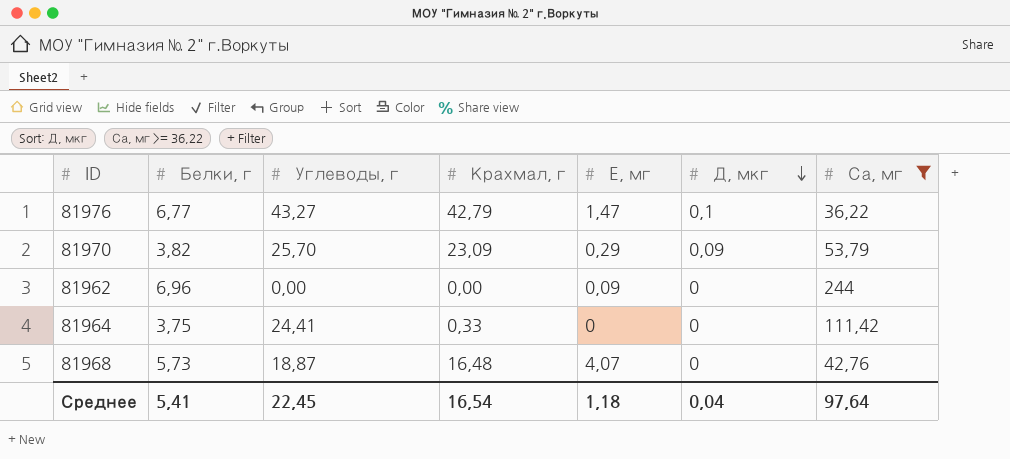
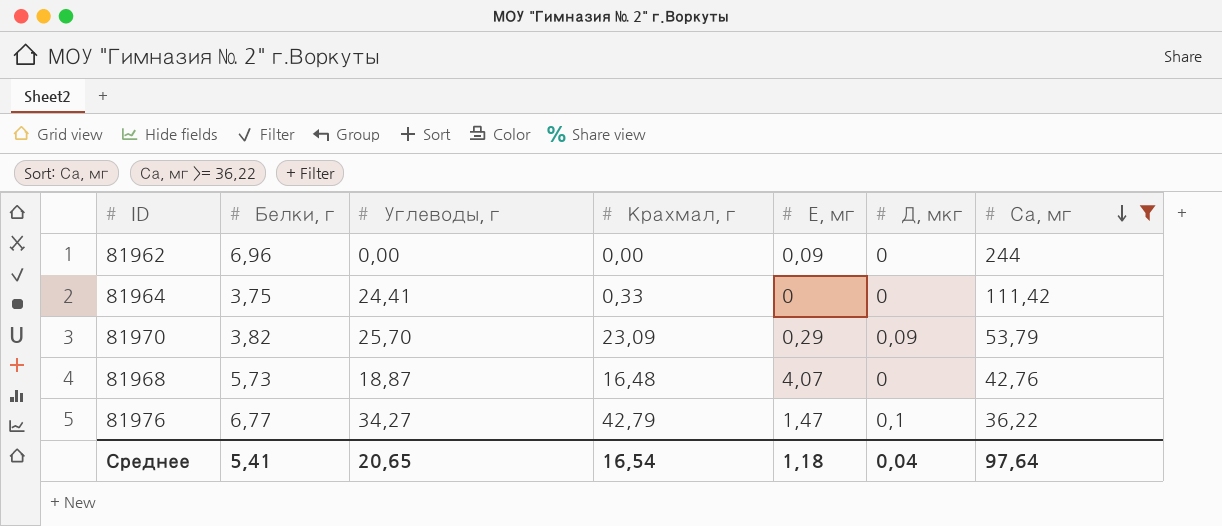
row order: Д, мкг descending -> Са, мг descending
81976 | Углеводы, г: 43,27 -> 34,27
Среднее | Углеводы, г: 22,45 -> 20,65

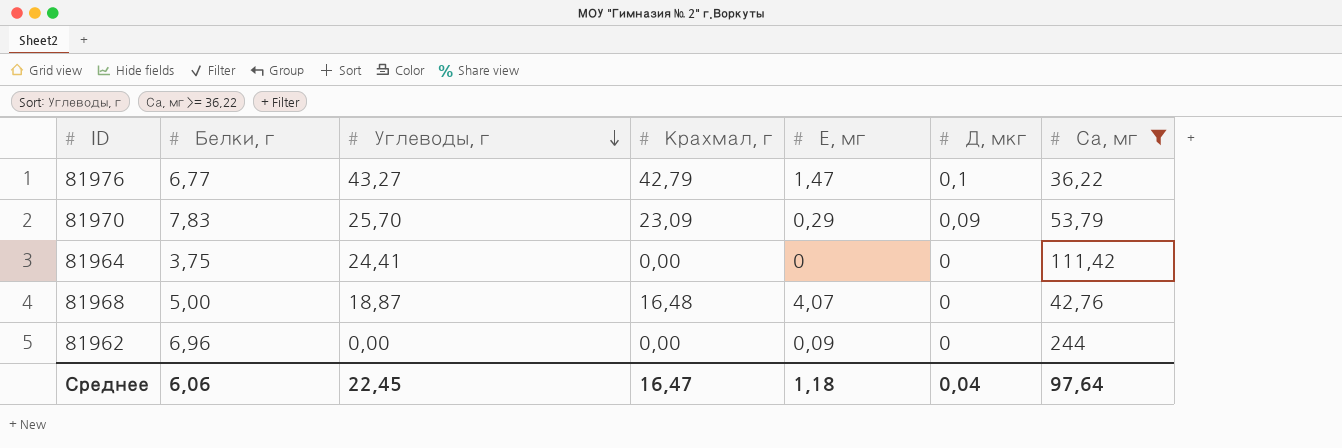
row order: Са, мг descending -> Углеводы, г descending
81976 | Углеводы, г: 34,27 -> 43,27
81970 | Белки, г: 3,82 -> 7,83
81964 | Крахмал, г: 0,33 -> 0,00
81968 | Белки, г: 5,73 -> 5,00
Среднее | Белки, г: 5,41 -> 6,06
Среднее | Углеводы, г: 20,65 -> 22,45
Среднее | Крахмал, г: 16,54 -> 16,47

